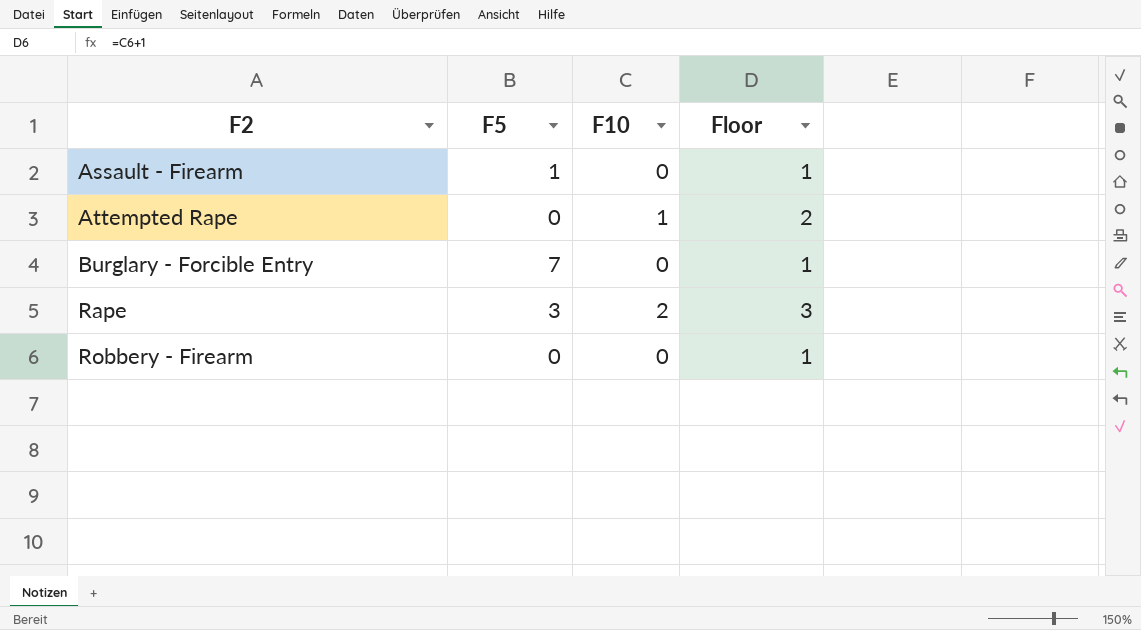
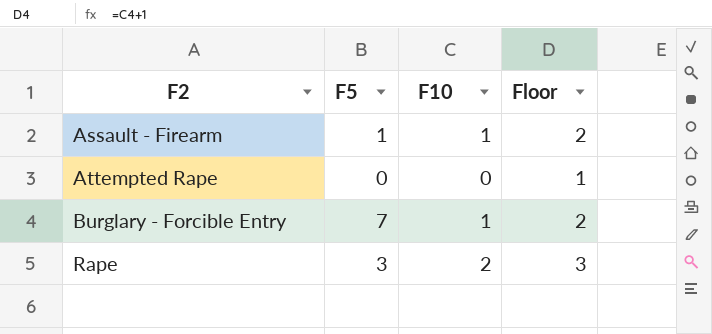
row Robbery - Firearm: 0 | 0 | 1 -> none
Assault - Firearm | F10: 0 -> 1
Assault - Firearm | Floor: 1 -> 2
Attempted Rape | F10: 1 -> 0
Attempted Rape | Floor: 2 -> 1
Burglary - Forcible Entry | F10: 0 -> 1
Burglary - Forcible Entry | Floor: 1 -> 2

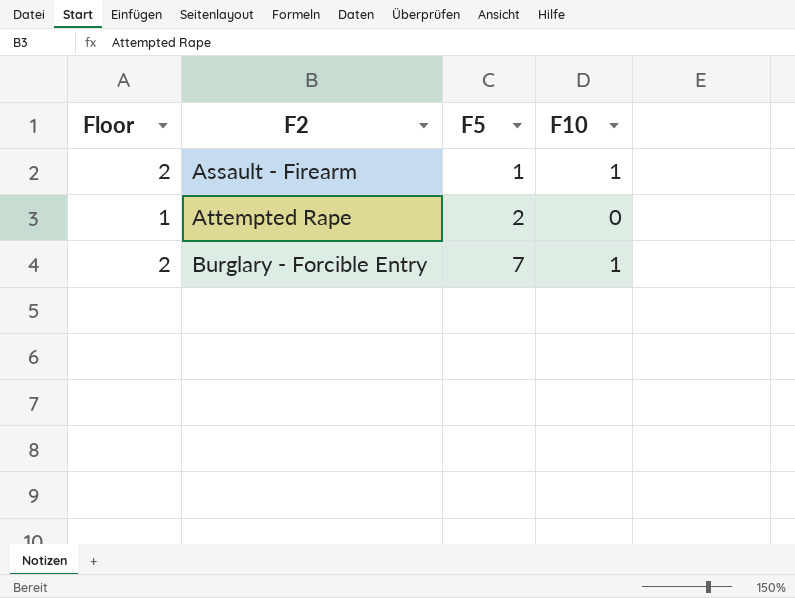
column Floor | position: 4 -> 1
row Rape: 3 | 2 | 3 -> none
Attempted Rape | F5: 0 -> 2

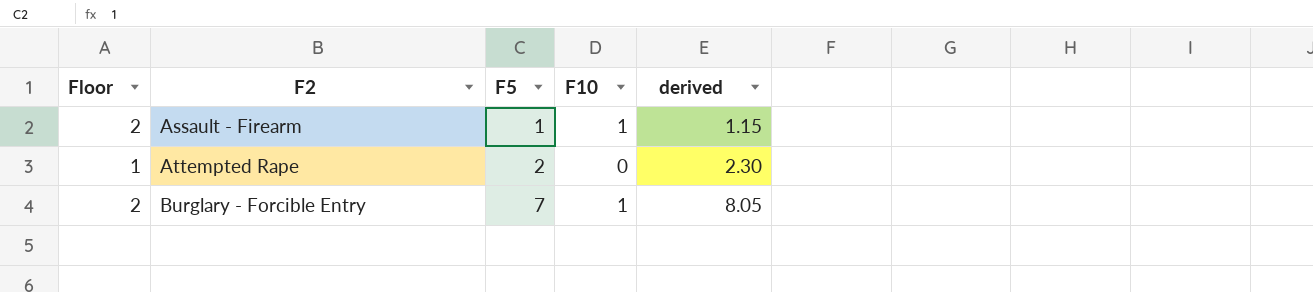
column derived | formula: none -> [F5] * 1.15

